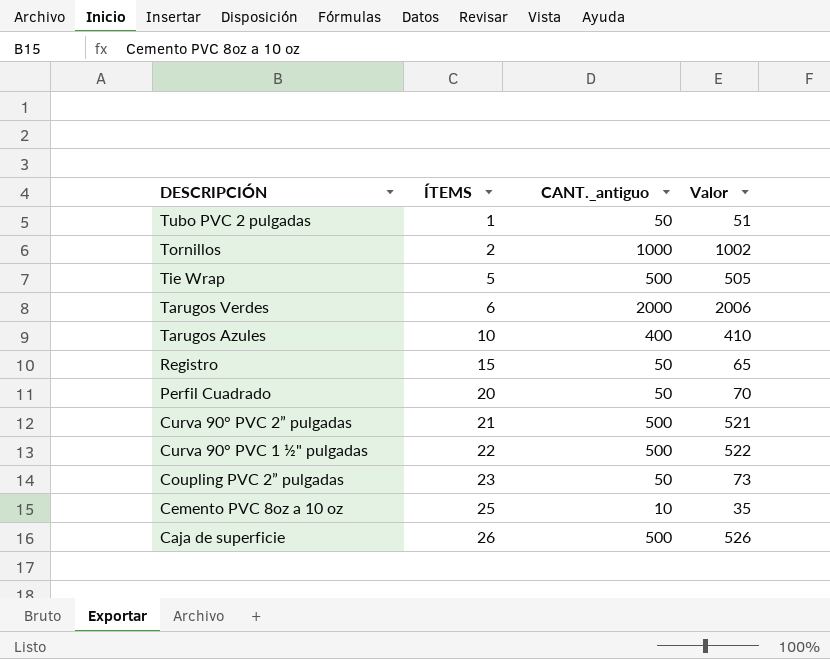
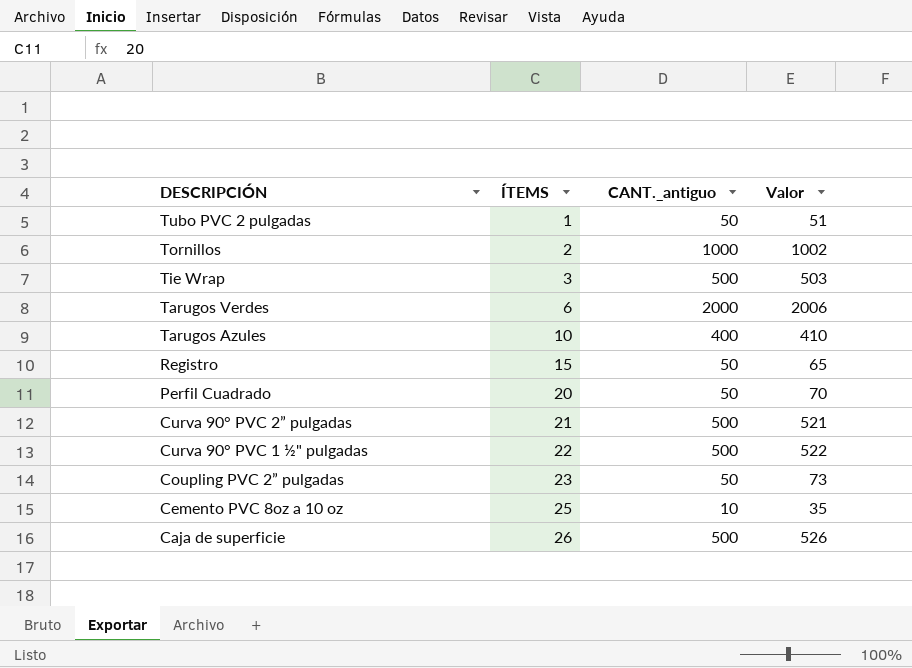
Tie Wrap | ÍTEMS: 5 -> 3
Tie Wrap | Valor: 505 -> 503

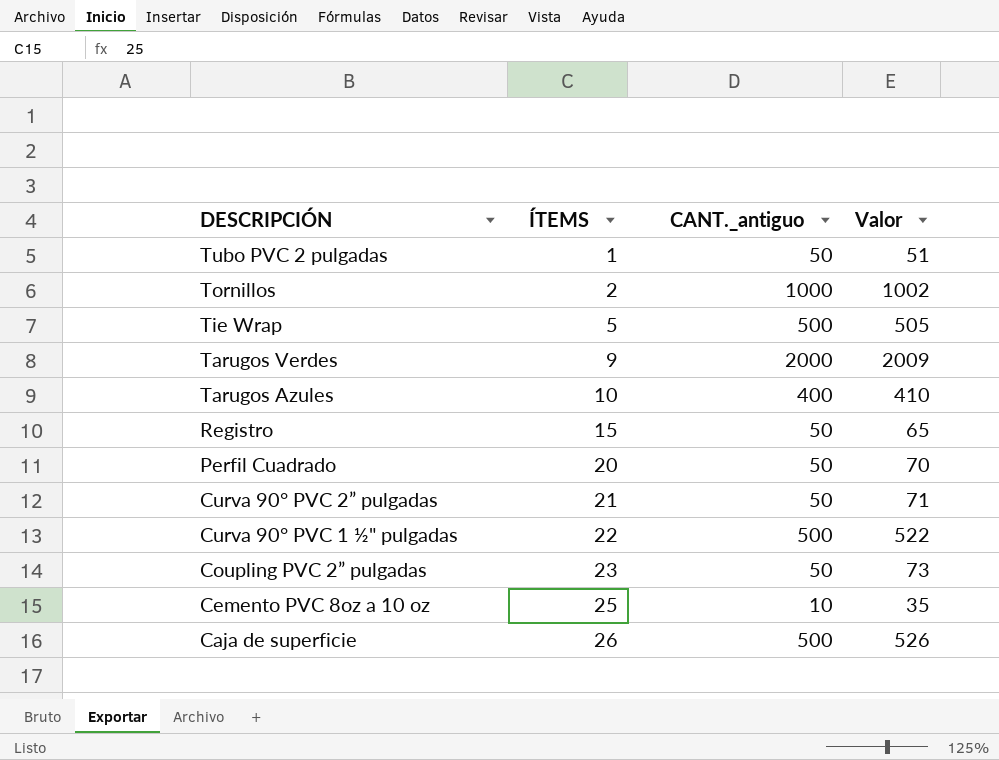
Tie Wrap | ÍTEMS: 3 -> 5
Tie Wrap | Valor: 503 -> 505
Tarugos Verdes | ÍTEMS: 6 -> 9
Tarugos Verdes | Valor: 2006 -> 2009
Curva 90° PVC 2” pulgadas | CANT._antiguo: 500 -> 50
Curva 90° PVC 2” pulgadas | Valor: 521 -> 71

